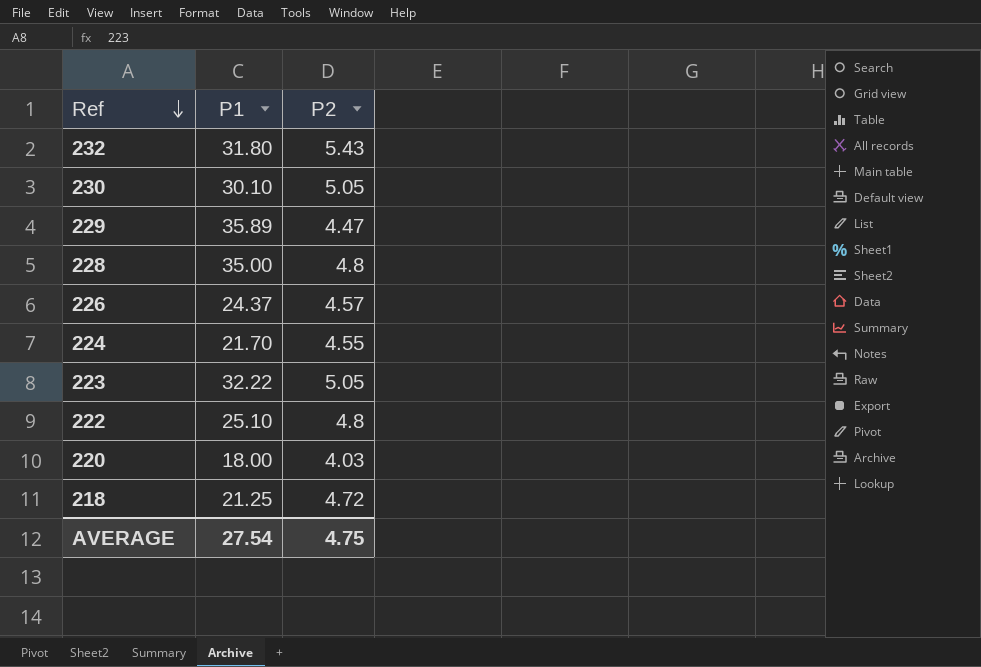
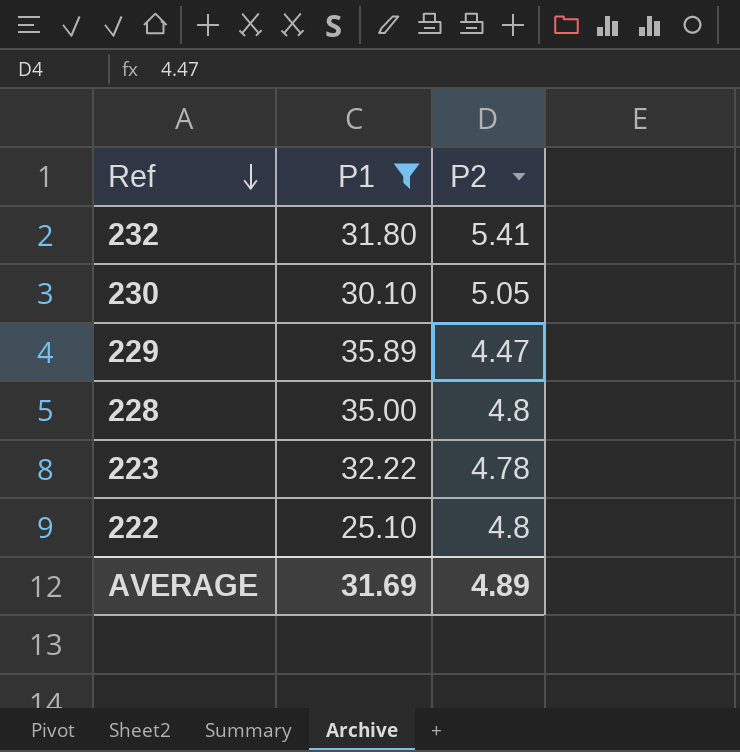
filter: none -> P1 >= 25.10
232 | P2: 5.43 -> 5.41
223 | P2: 5.05 -> 4.78
AVERAGE | P1: 27.54 -> 31.69
AVERAGE | P2: 4.75 -> 4.89

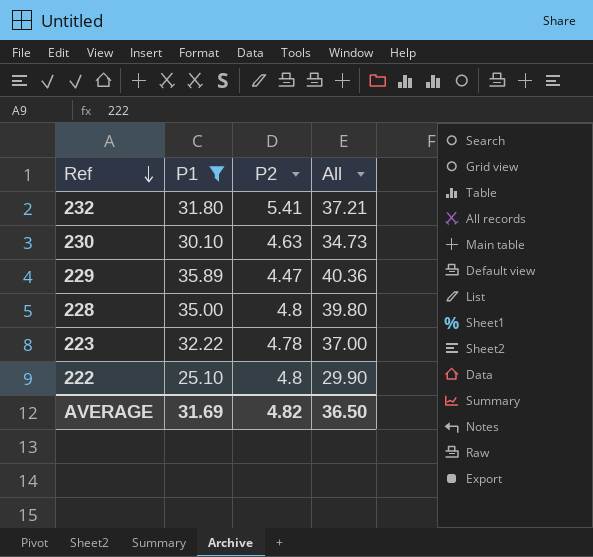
column All | formula: none -> [P1] + [P2]
230 | P2: 5.05 -> 4.63
AVERAGE | P2: 4.89 -> 4.82

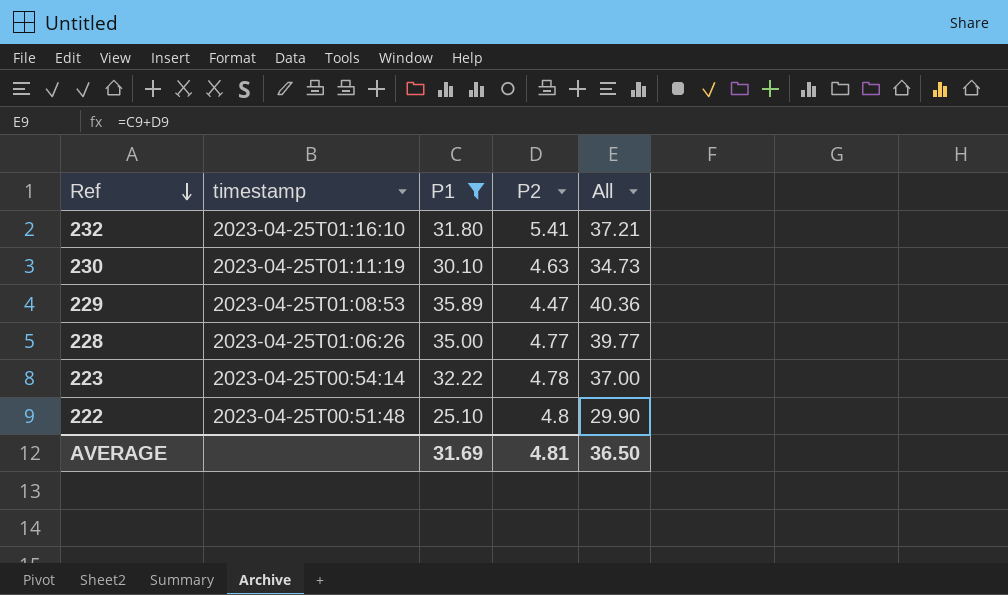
column timestamp | position: none -> 2
228 | P2: 4.8 -> 4.77
228 | All: 39.80 -> 39.77
AVERAGE | P2: 4.82 -> 4.81

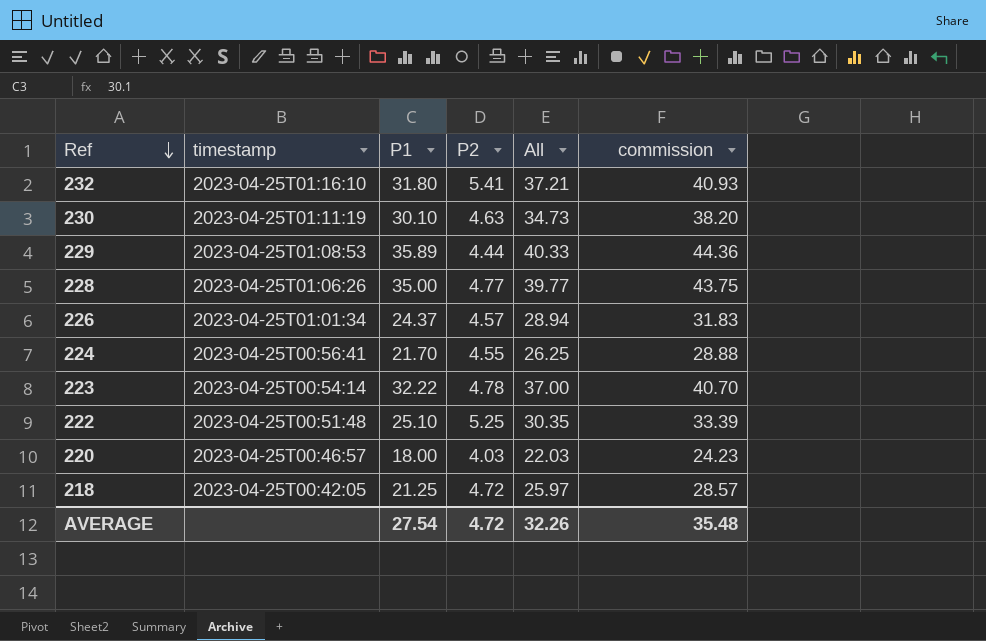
filter: P1 >= 25.10 -> none
column commission | formula: none -> [All] * 1.1
229 | P2: 4.47 -> 4.44
229 | All: 40.36 -> 40.33
222 | P2: 4.8 -> 5.25
222 | All: 29.90 -> 30.35
AVERAGE | P1: 31.69 -> 27.54
AVERAGE | P2: 4.81 -> 4.72
AVERAGE | All: 36.50 -> 32.26

